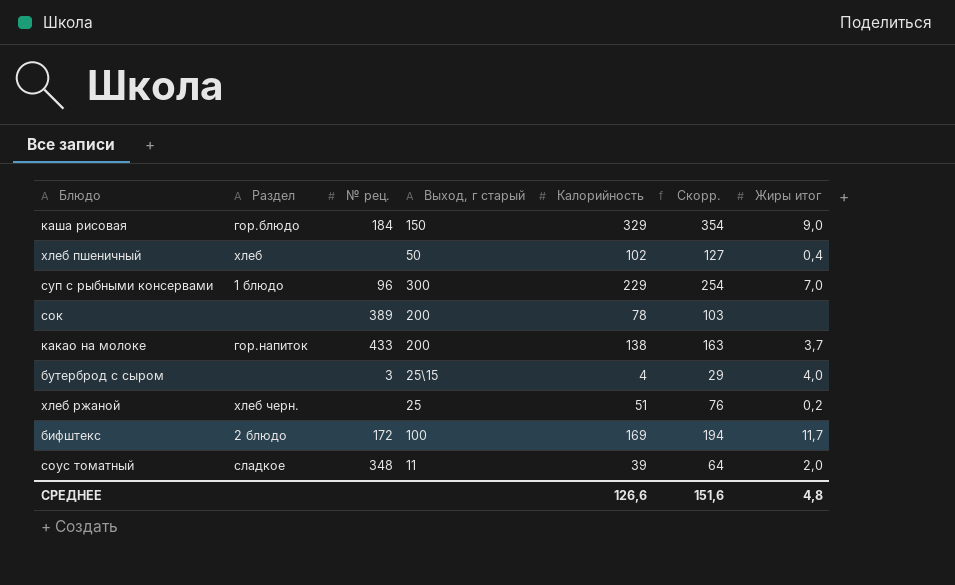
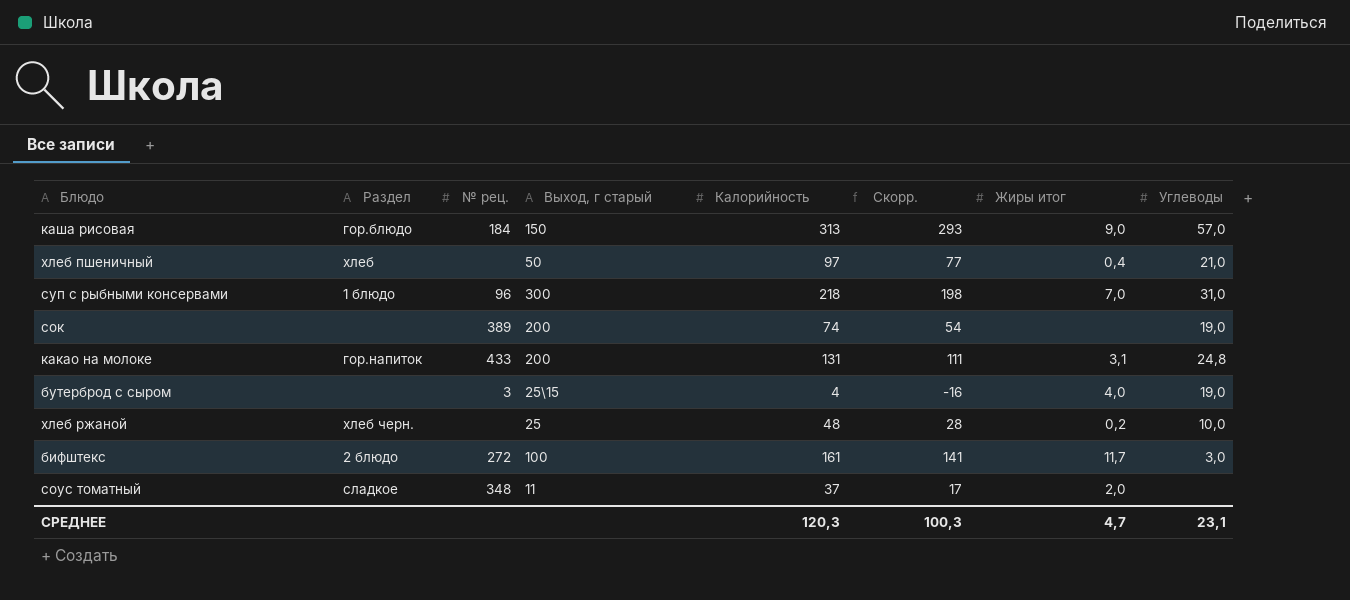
column Скорр. | formula: [Калорийность] + 25 -> [Калорийность] - 20
column Углеводы | position: none -> 8
каша рисовая | Калорийность: 329 -> 313
хлеб пшеничный | Калорийность: 102 -> 97
суп с рыбными консервами | Калорийность: 229 -> 218
сок | Калорийность: 78 -> 74
какао на молоке | Калорийность: 138 -> 131
какао на молоке | Жиры итог: 3,7 -> 3,1
хлеб ржаной | Калорийность: 51 -> 48
бифштекс | № рец.: 172 -> 272
бифштекс | Калорийность: 169 -> 161
соус томатный | Калорийность: 39 -> 37
СРЕДНЕЕ | Калорийность: 126,6 -> 120,3
СРЕДНЕЕ | Скорр.: 151,6 -> 100,3
СРЕДНЕЕ | Жиры итог: 4,8 -> 4,7

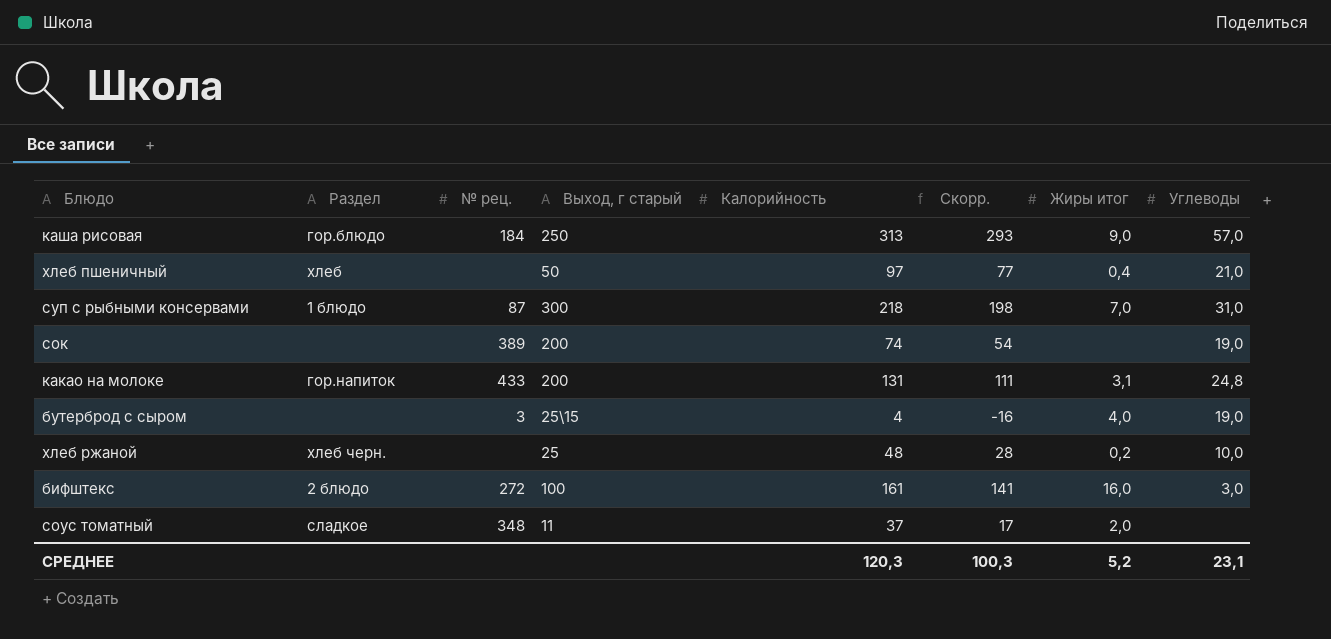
каша рисовая | Выход, г старый: 150 -> 250
суп с рыбными консервами | № рец.: 96 -> 87
бифштекс | Жиры итог: 11,7 -> 16,0
СРЕДНЕЕ | Жиры итог: 4,7 -> 5,2

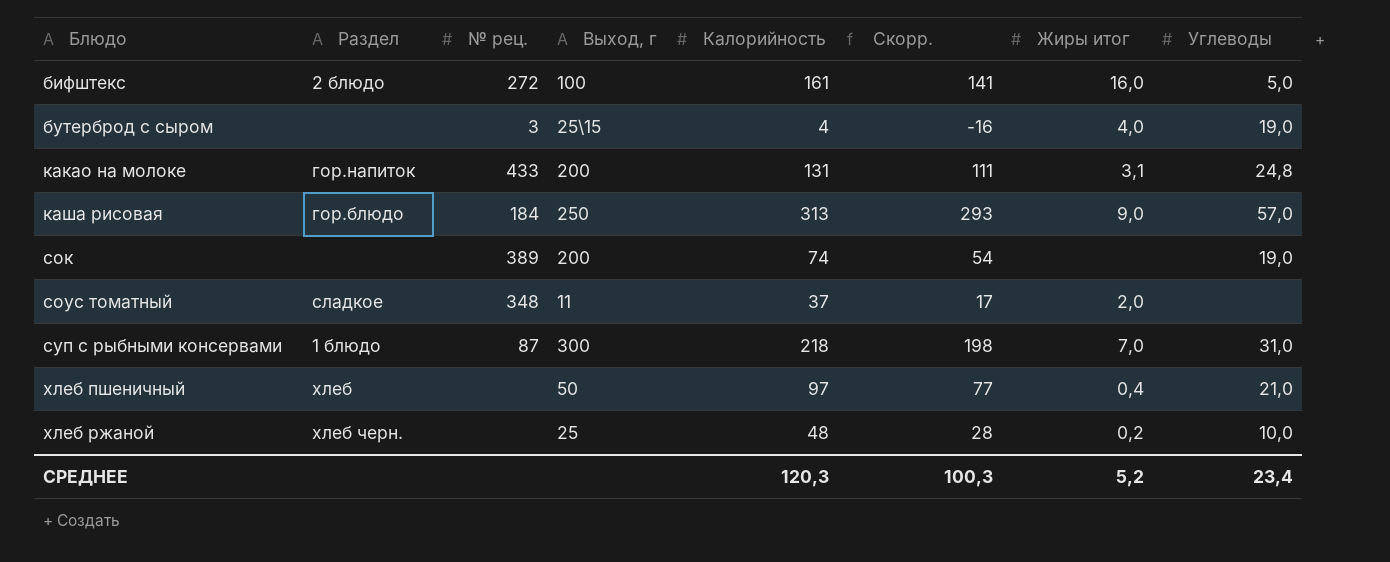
row order: none -> Блюдо ascending
column name: Выход, г старый -> Выход, г
бифштекс | Углеводы: 3,0 -> 5,0
СРЕДНЕЕ | Углеводы: 23,1 -> 23,4

